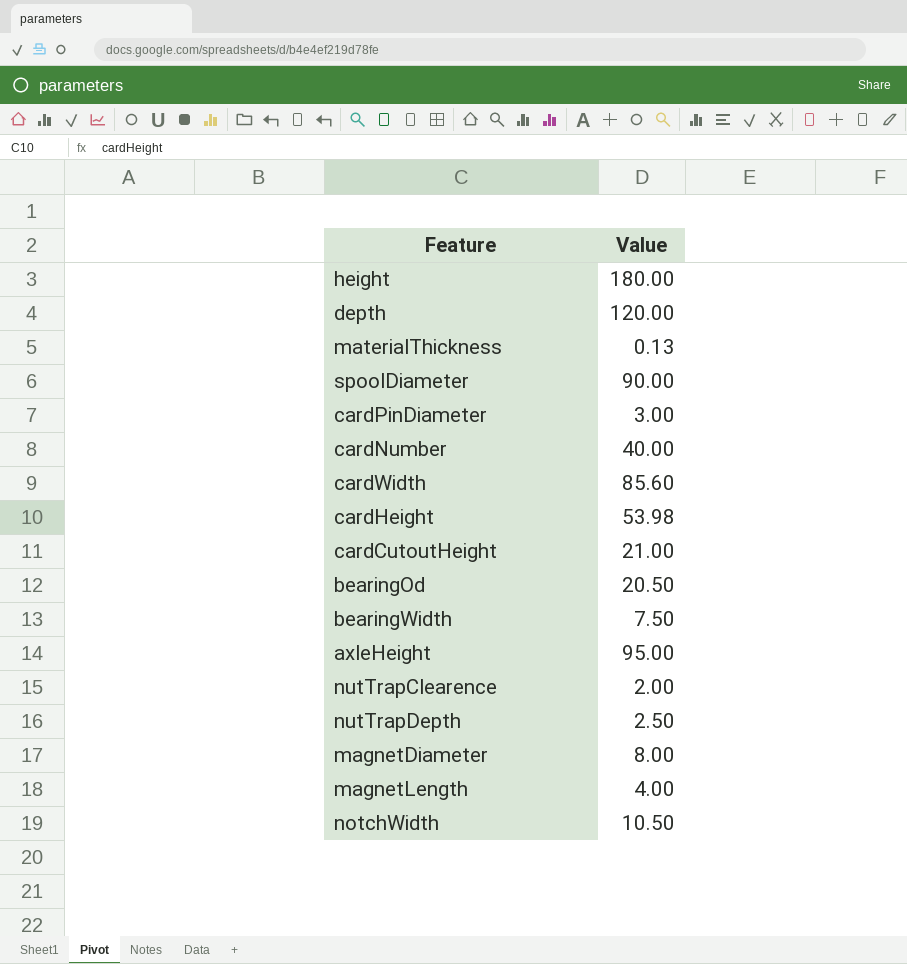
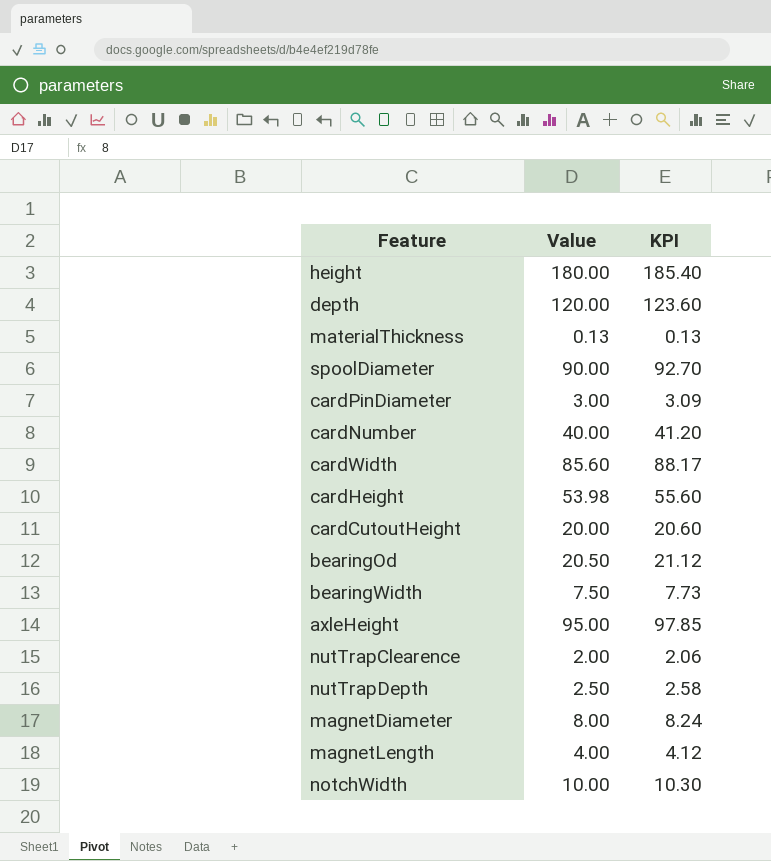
column KPI | formula: none -> [Value] * 1.03
cardCutoutHeight | Value: 21.00 -> 20.00
notchWidth | Value: 10.50 -> 10.00

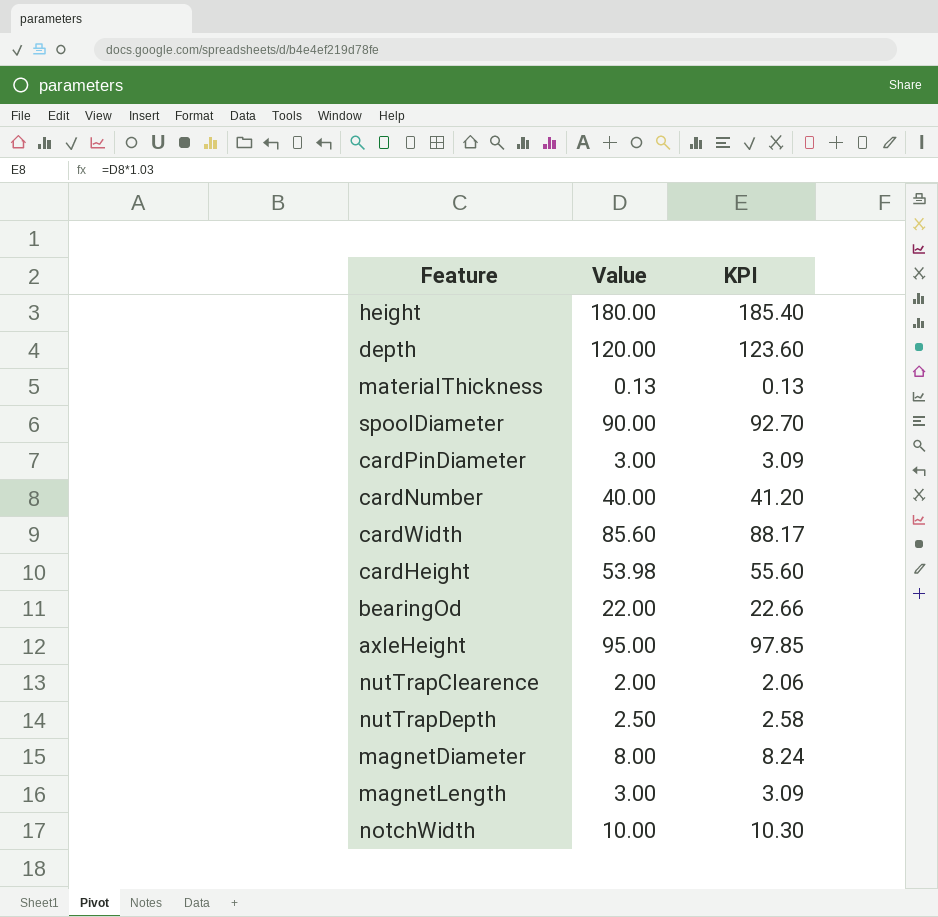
row cardCutoutHeight: 20.00 | 20.60 -> none
row bearingWidth: 7.50 | 7.73 -> none
bearingOd | Value: 20.50 -> 22.00
bearingOd | KPI: 21.12 -> 22.66
magnetLength | Value: 4.00 -> 3.00
magnetLength | KPI: 4.12 -> 3.09

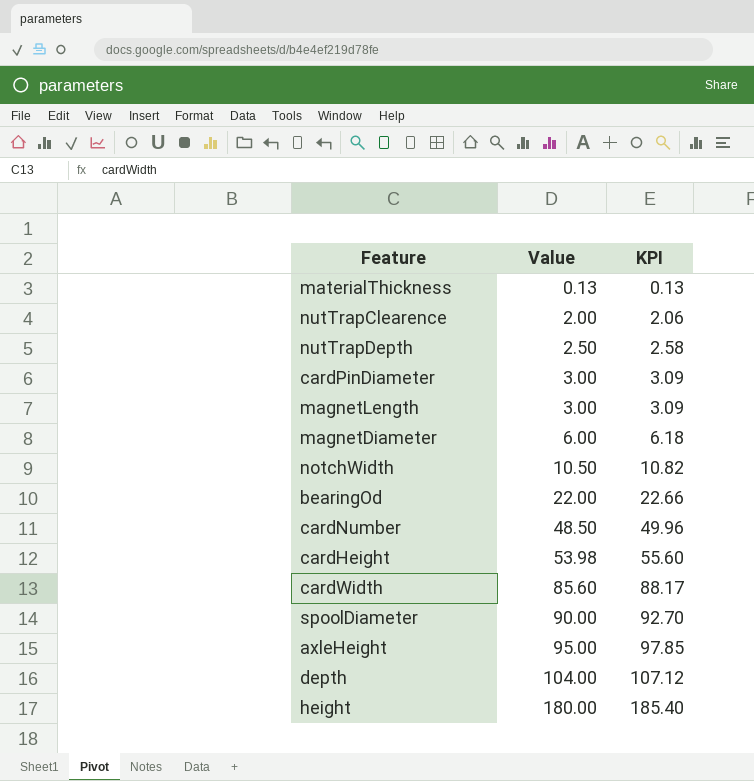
row order: none -> Value ascending
magnetDiameter | Value: 8.00 -> 6.00
magnetDiameter | KPI: 8.24 -> 6.18
notchWidth | Value: 10.00 -> 10.50
notchWidth | KPI: 10.30 -> 10.82
cardNumber | Value: 40.00 -> 48.50
cardNumber | KPI: 41.20 -> 49.96
depth | Value: 120.00 -> 104.00
depth | KPI: 123.60 -> 107.12

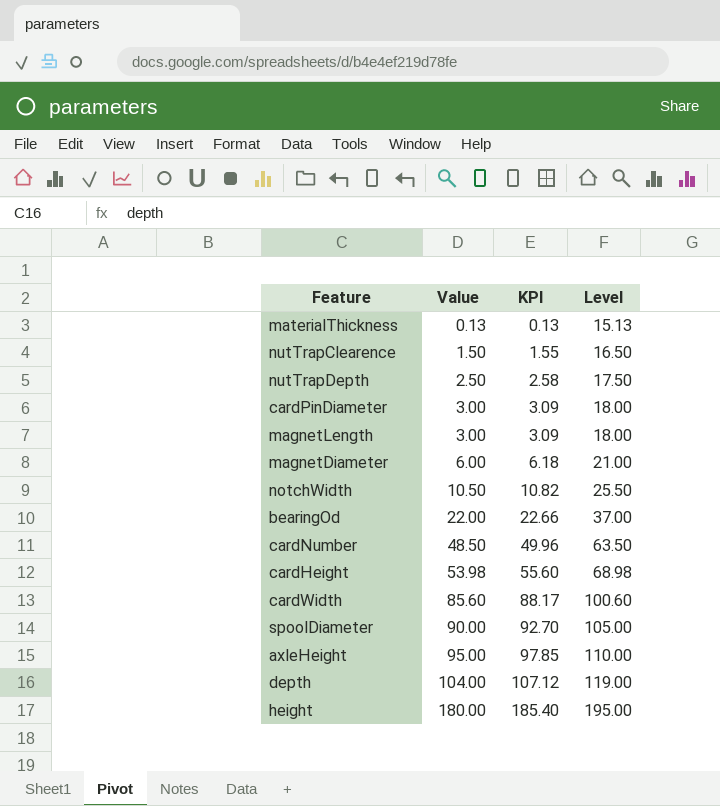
column Level | formula: none -> [Value] + 15
nutTrapClearence | Value: 2.00 -> 1.50
nutTrapClearence | KPI: 2.06 -> 1.55

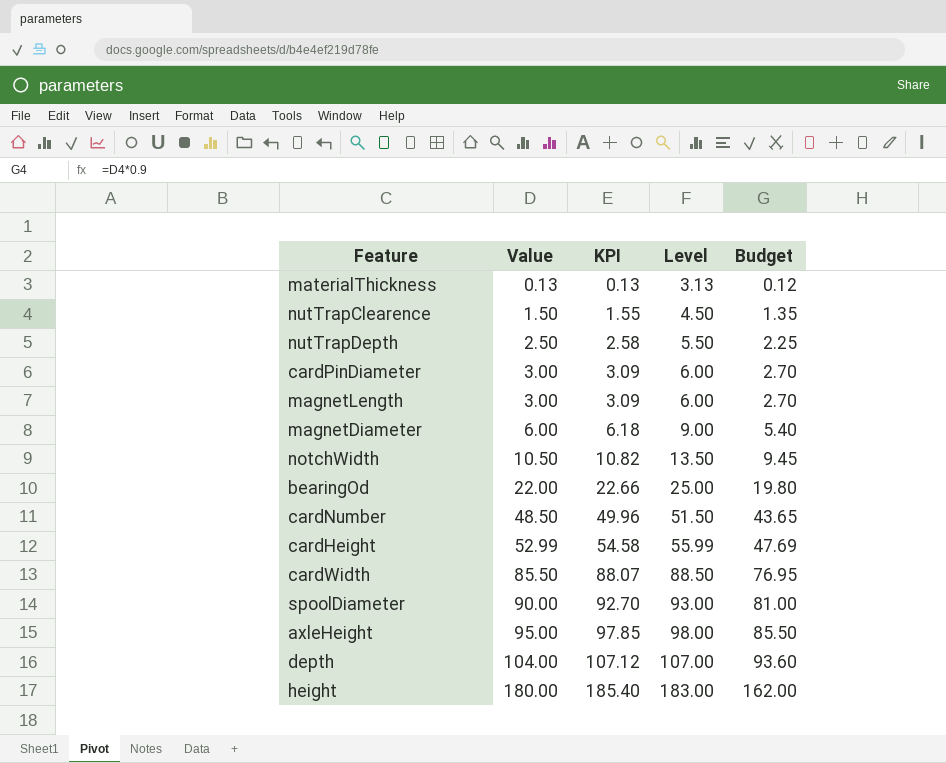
column Level | formula: [Value] + 15 -> [Value] + 3
column Budget | formula: none -> [Value] * 0.9
cardHeight | Value: 53.98 -> 52.99
cardHeight | KPI: 55.60 -> 54.58
cardWidth | Value: 85.60 -> 85.50
cardWidth | KPI: 88.17 -> 88.07

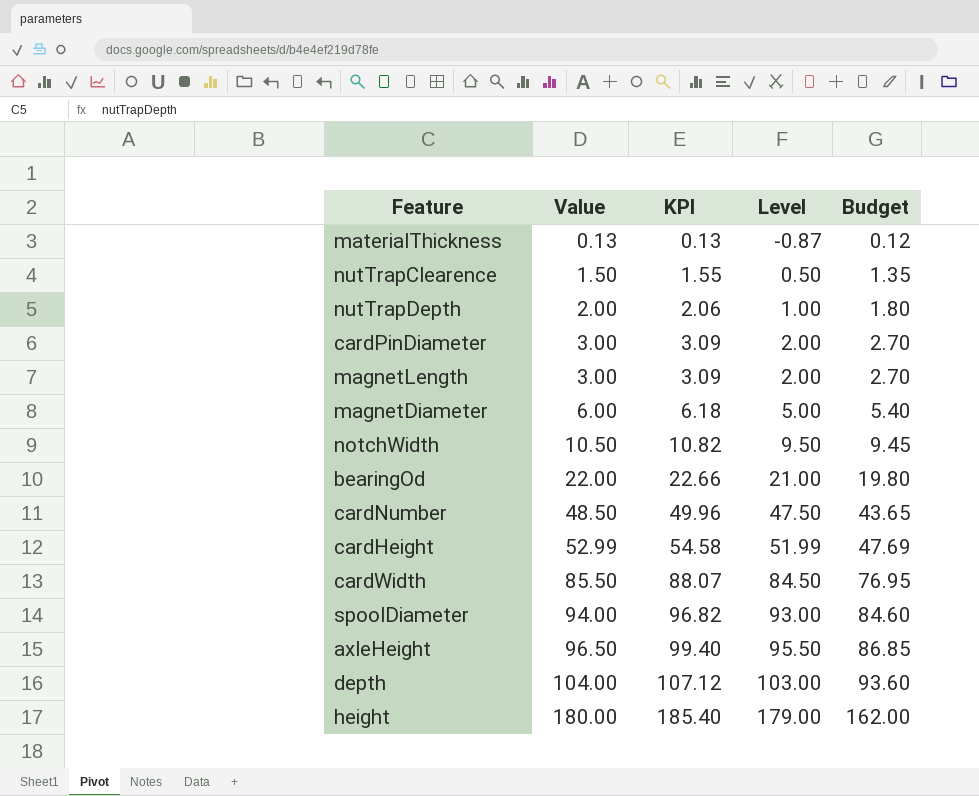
column Level | formula: [Value] + 3 -> [Value] - 1
nutTrapDepth | Value: 2.50 -> 2.00
nutTrapDepth | KPI: 2.58 -> 2.06
nutTrapDepth | Budget: 2.25 -> 1.80
spoolDiameter | Value: 90.00 -> 94.00
spoolDiameter | KPI: 92.70 -> 96.82
spoolDiameter | Budget: 81.00 -> 84.60
axleHeight | Value: 95.00 -> 96.50
axleHeight | KPI: 97.85 -> 99.40
axleHeight | Budget: 85.50 -> 86.85

